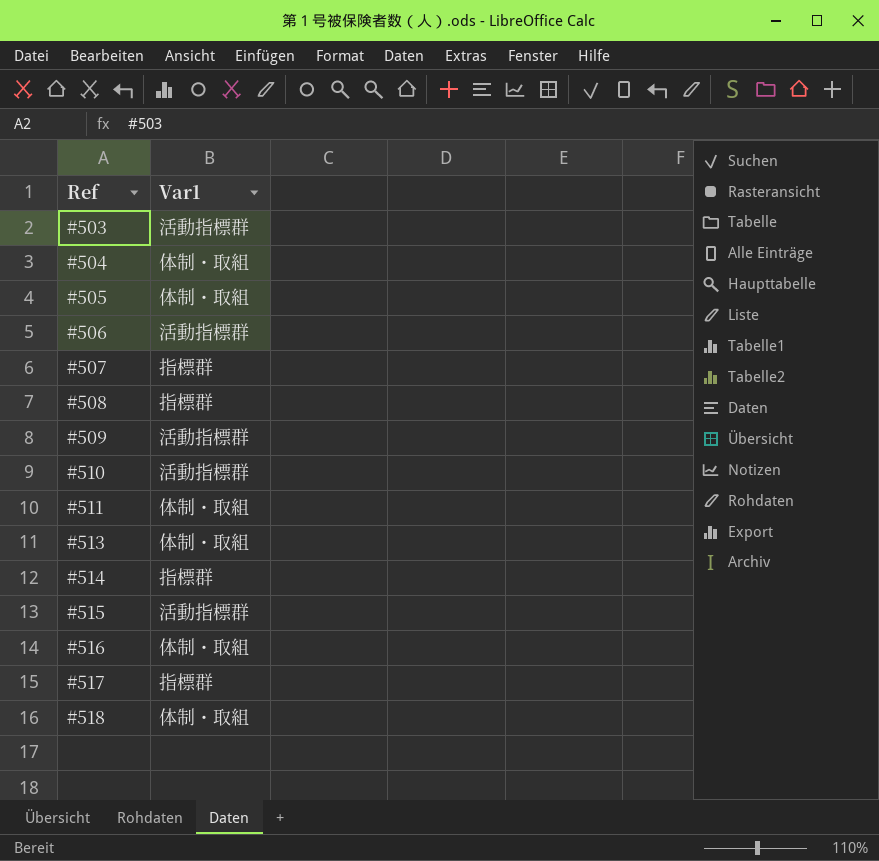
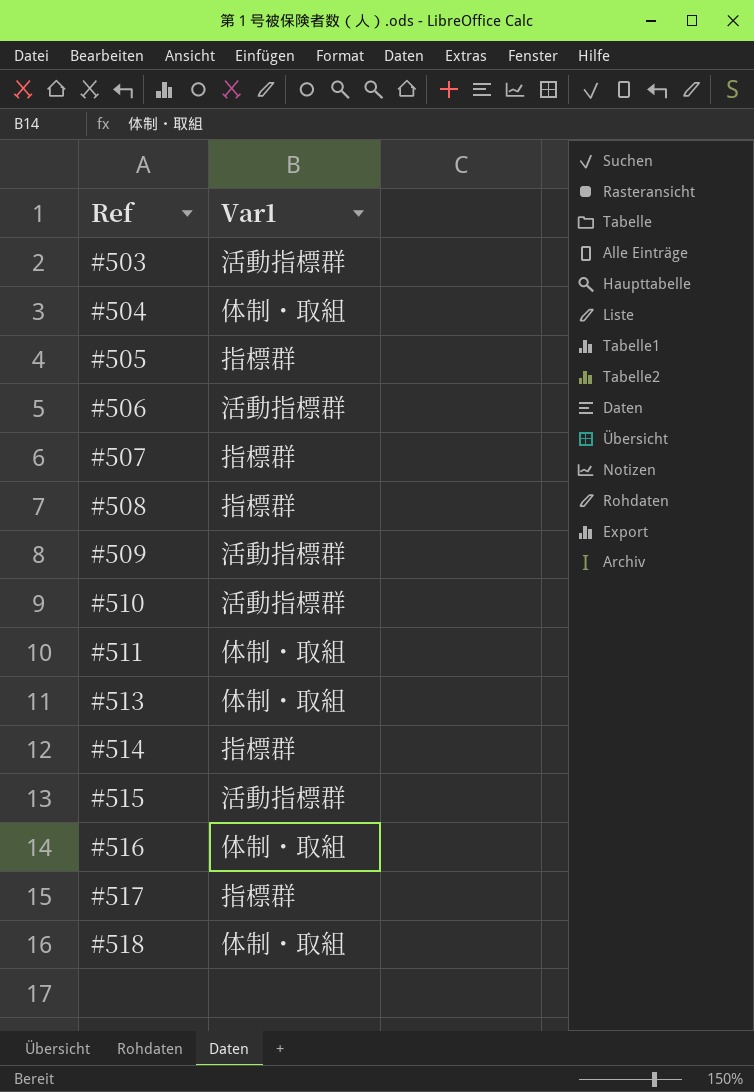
#505 | Var1: 体制・取組 -> 指標群

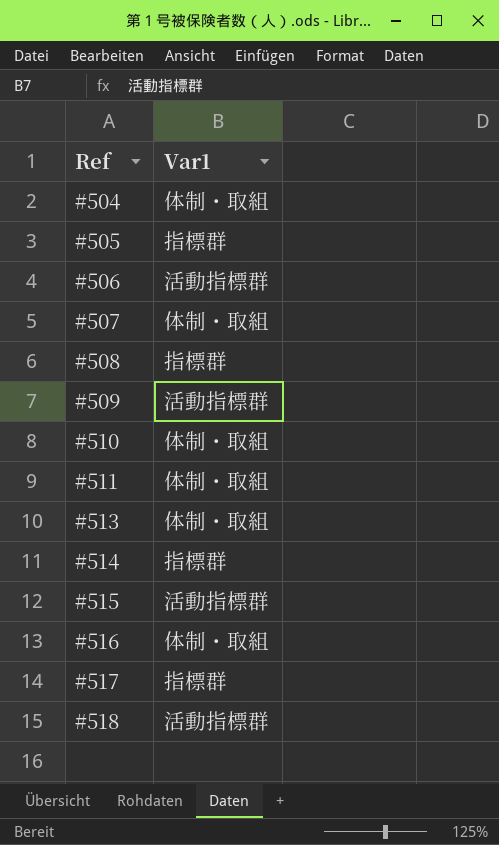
row #503: 活動指標群 -> none
#507 | Var1: 指標群 -> 体制・取組
#510 | Var1: 活動指標群 -> 体制・取組
#518 | Var1: 体制・取組 -> 活動指標群

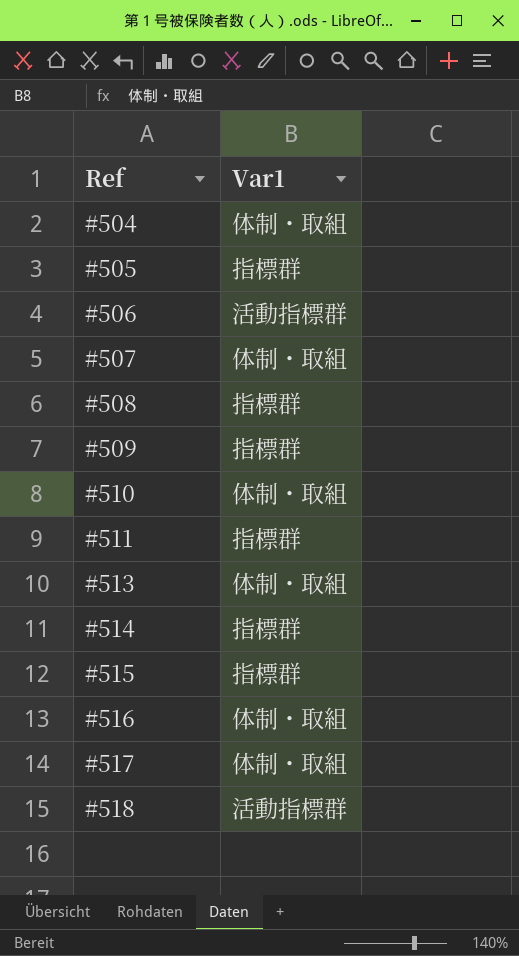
#509 | Var1: 活動指標群 -> 指標群
#511 | Var1: 体制・取組 -> 指標群
#515 | Var1: 活動指標群 -> 指標群
#517 | Var1: 指標群 -> 体制・取組

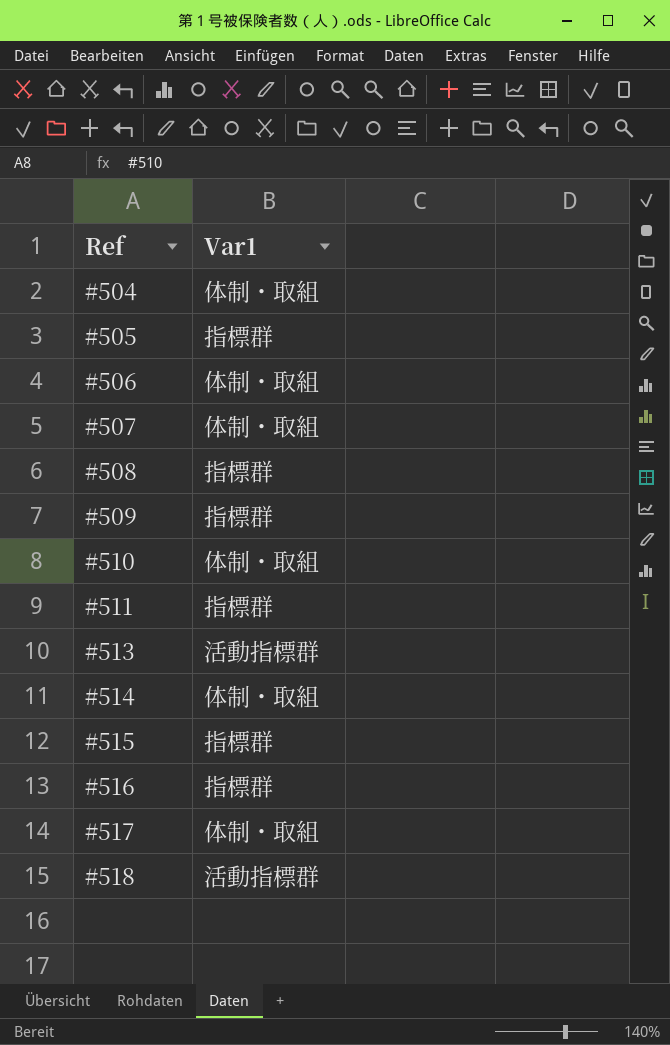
#506 | Var1: 活動指標群 -> 体制・取組
#513 | Var1: 体制・取組 -> 活動指標群
#514 | Var1: 指標群 -> 体制・取組
#516 | Var1: 体制・取組 -> 指標群

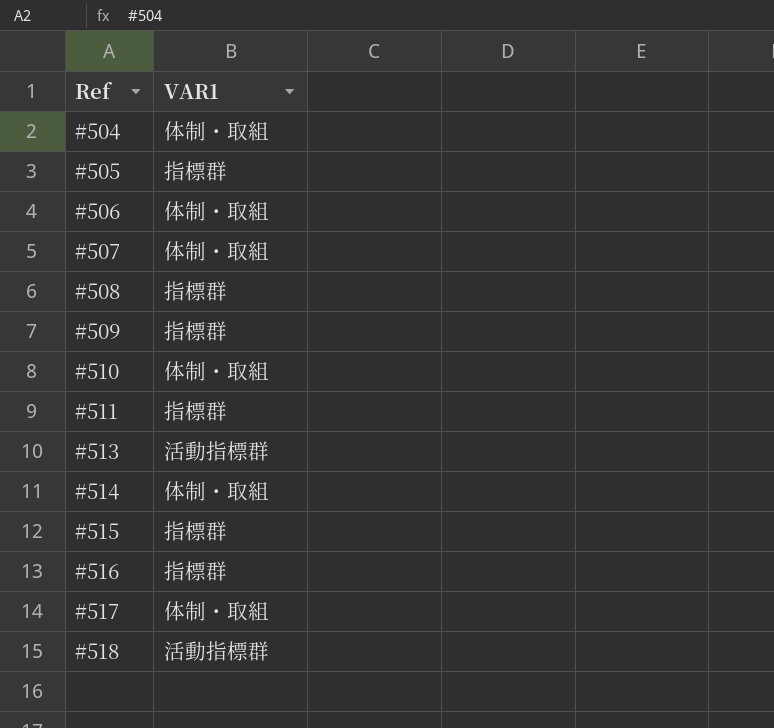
column name: Var1 -> VAR1

